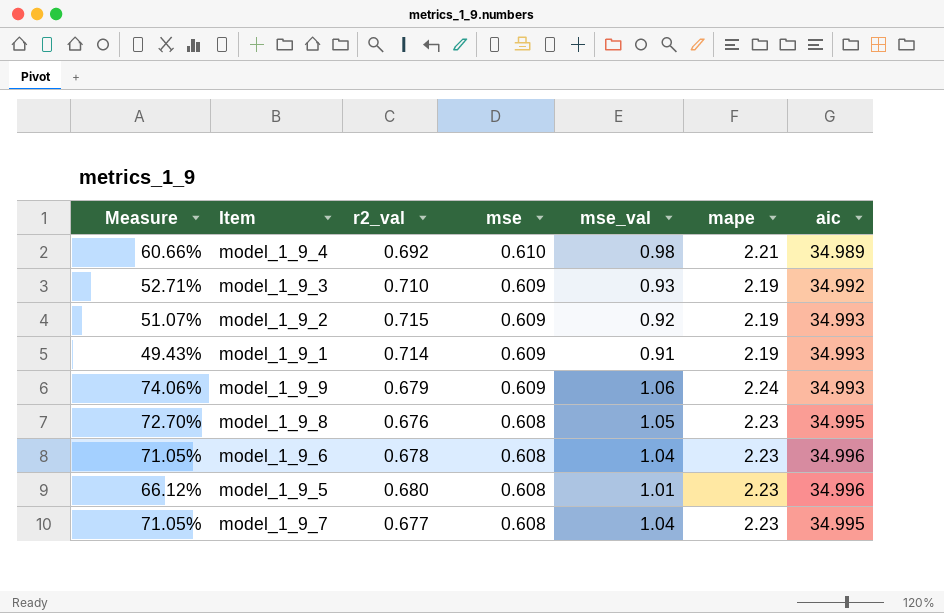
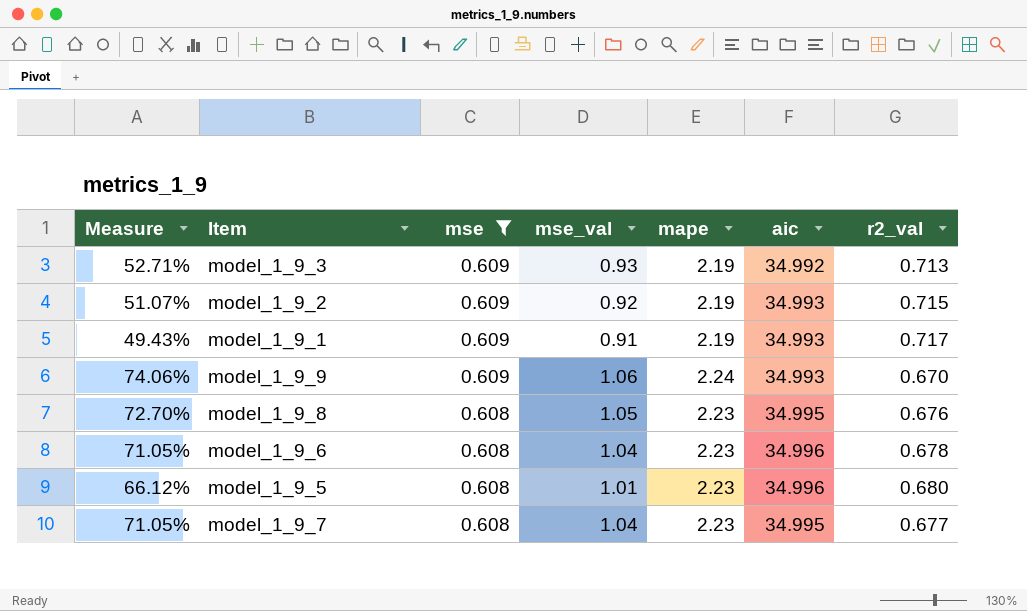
filter: none -> mse != 0.610
column r2_val | position: 3 -> 7
model_1_9_3 | r2_val: 0.710 -> 0.713
model_1_9_1 | r2_val: 0.714 -> 0.717
model_1_9_9 | r2_val: 0.679 -> 0.670

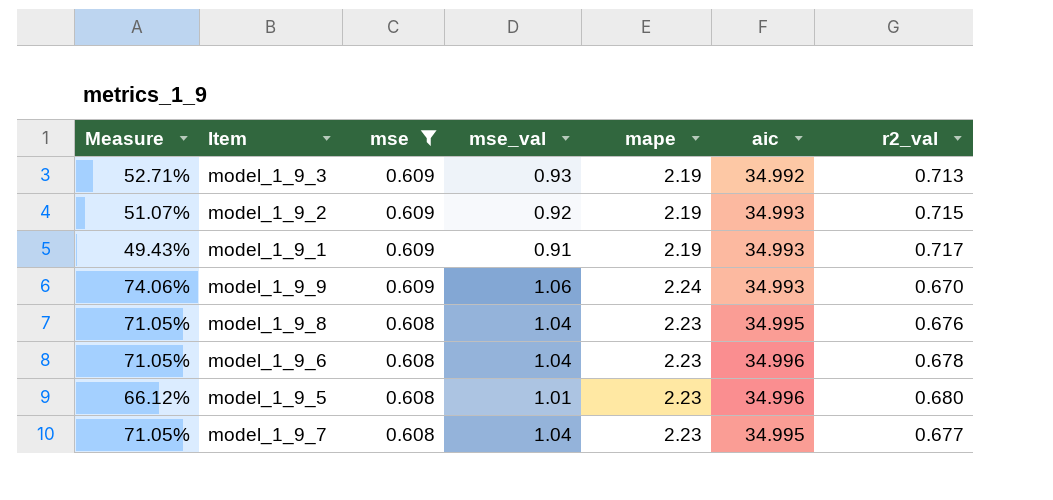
model_1_9_8 | Measure: 72.70% -> 71.05%
model_1_9_8 | mse_val: 1.05 -> 1.04

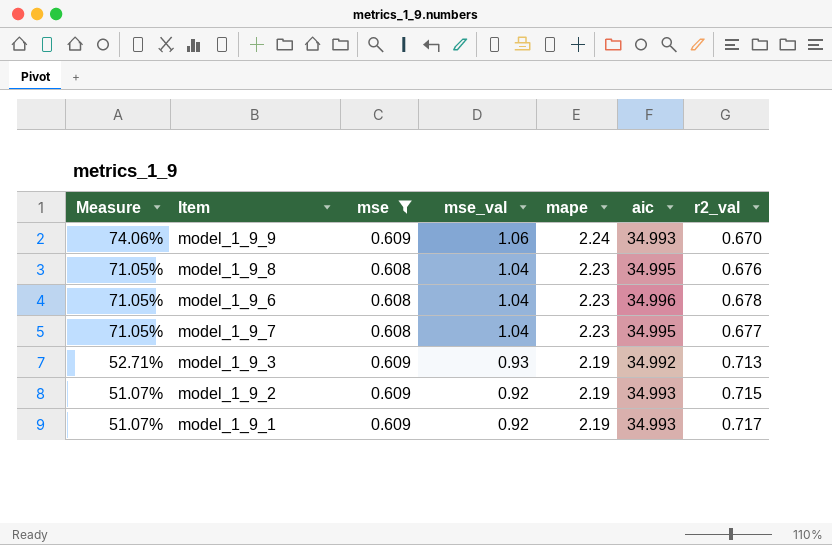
row order: mse descending -> Measure descending
row model_1_9_5: 66.12% | 0.608 | 1.01 | 2.23 | 34.996 | 0.680 -> none
model_1_9_1 | Measure: 49.43% -> 51.07%
model_1_9_1 | mse_val: 0.91 -> 0.92

